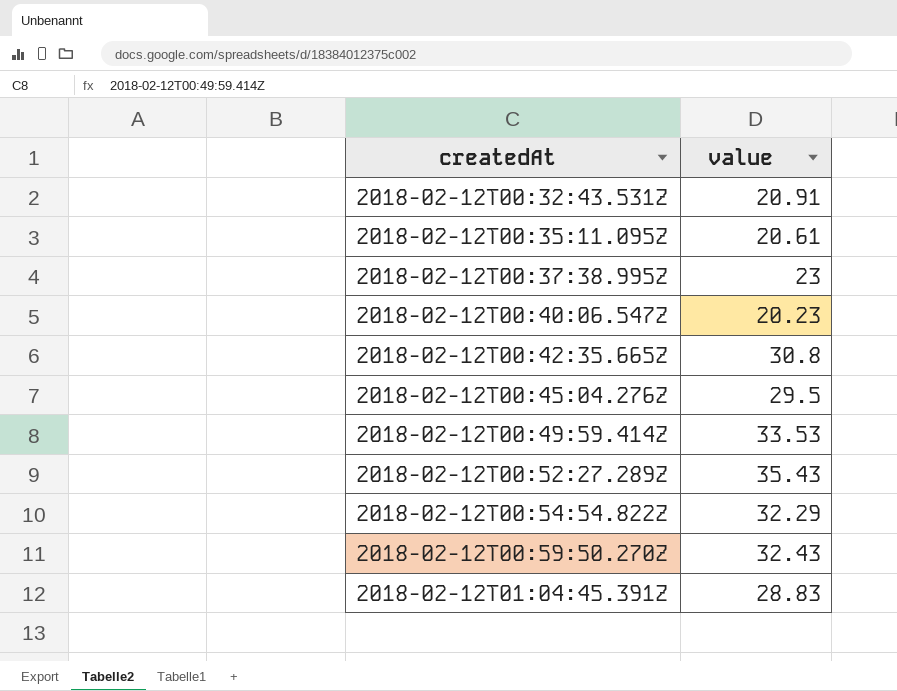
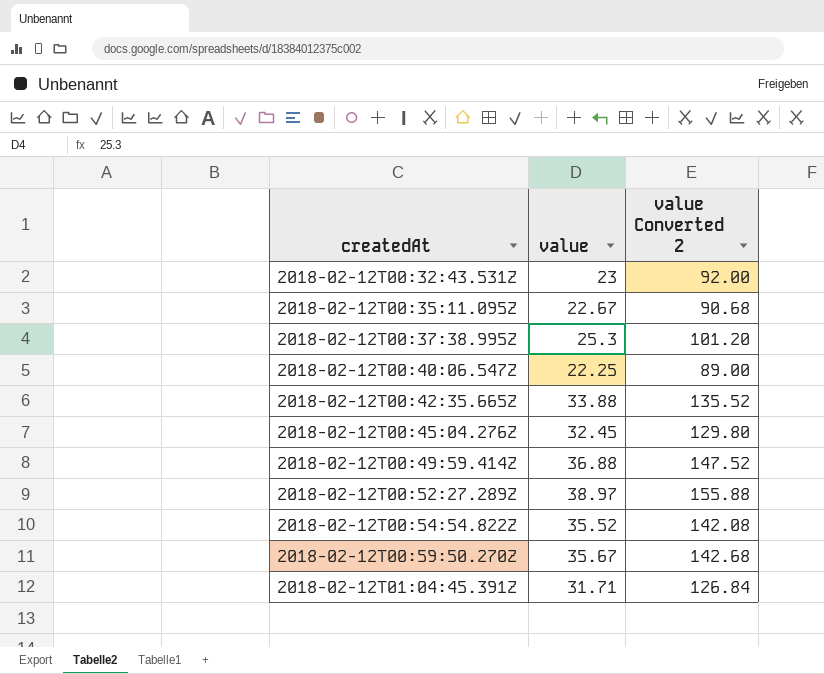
column value Converted 2 | formula: none -> [value] * 4
2018-02-12T00:32:43.531Z | value: 20.91 -> 23
2018-02-12T00:35:11.095Z | value: 20.61 -> 22.67
2018-02-12T00:37:38.995Z | value: 23 -> 25.3
2018-02-12T00:40:06.547Z | value: 20.23 -> 22.25
2018-02-12T00:42:35.665Z | value: 30.8 -> 33.88
2018-02-12T00:45:04.276Z | value: 29.5 -> 32.45
2018-02-12T00:49:59.414Z | value: 33.53 -> 36.88
2018-02-12T00:52:27.289Z | value: 35.43 -> 38.97
2018-02-12T00:54:54.822Z | value: 32.29 -> 35.52
2018-02-12T00:59:50.270Z | value: 32.43 -> 35.67
2018-02-12T01:04:45.391Z | value: 28.83 -> 31.71

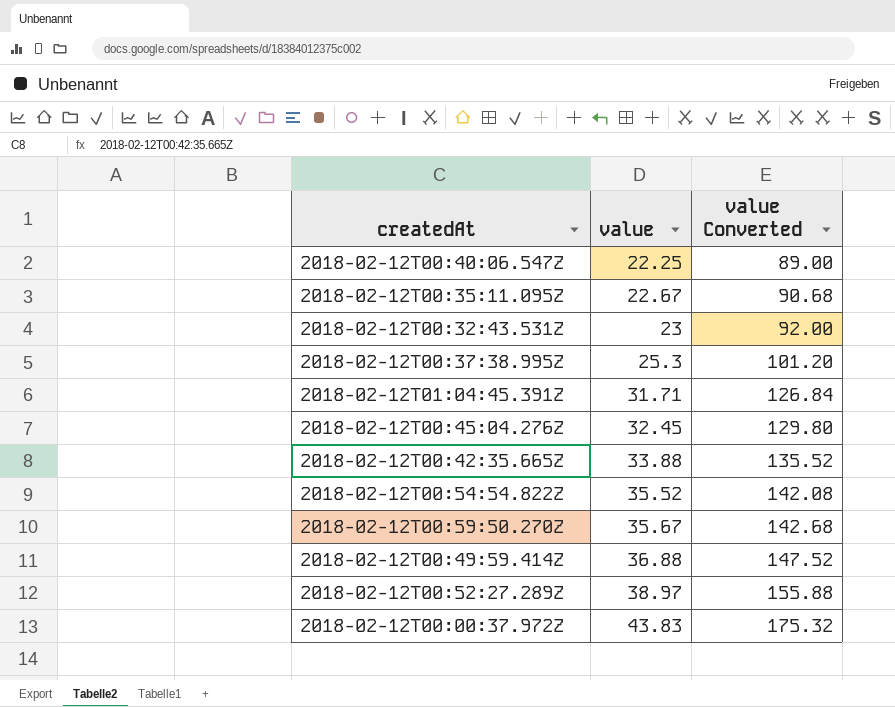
row order: createdAt ascending -> value ascending
column name: value Converted 2 -> value Converted
row 2018-02-12T00:00:37.972Z: none -> 43.83 | 175.32

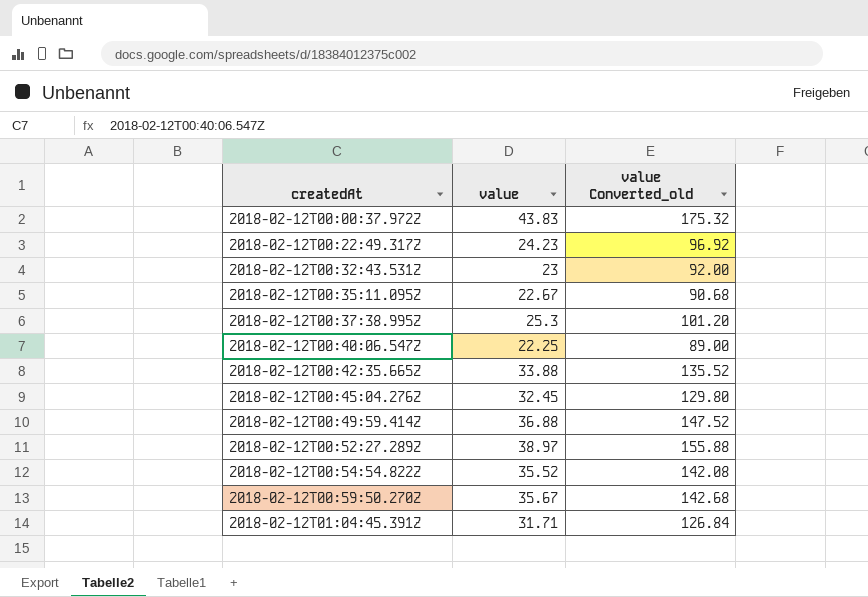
row order: value ascending -> createdAt ascending
column name: value Converted -> value Converted_old
row 2018-02-12T00:22:49.317Z: none -> 24.23 | 96.92

